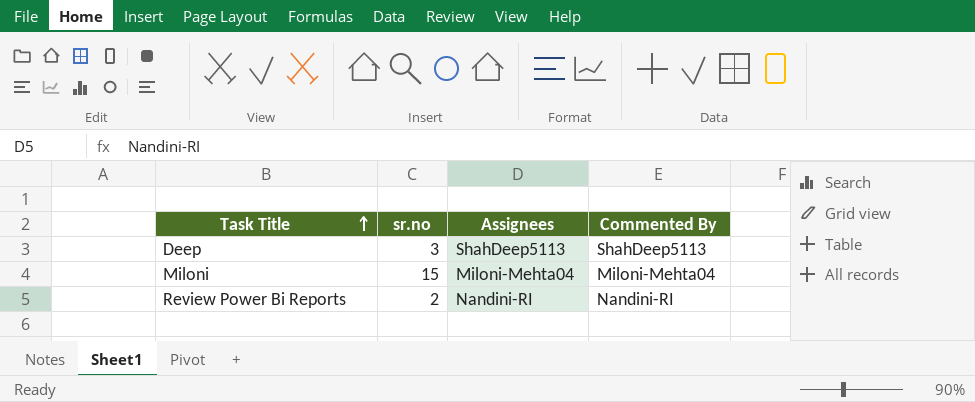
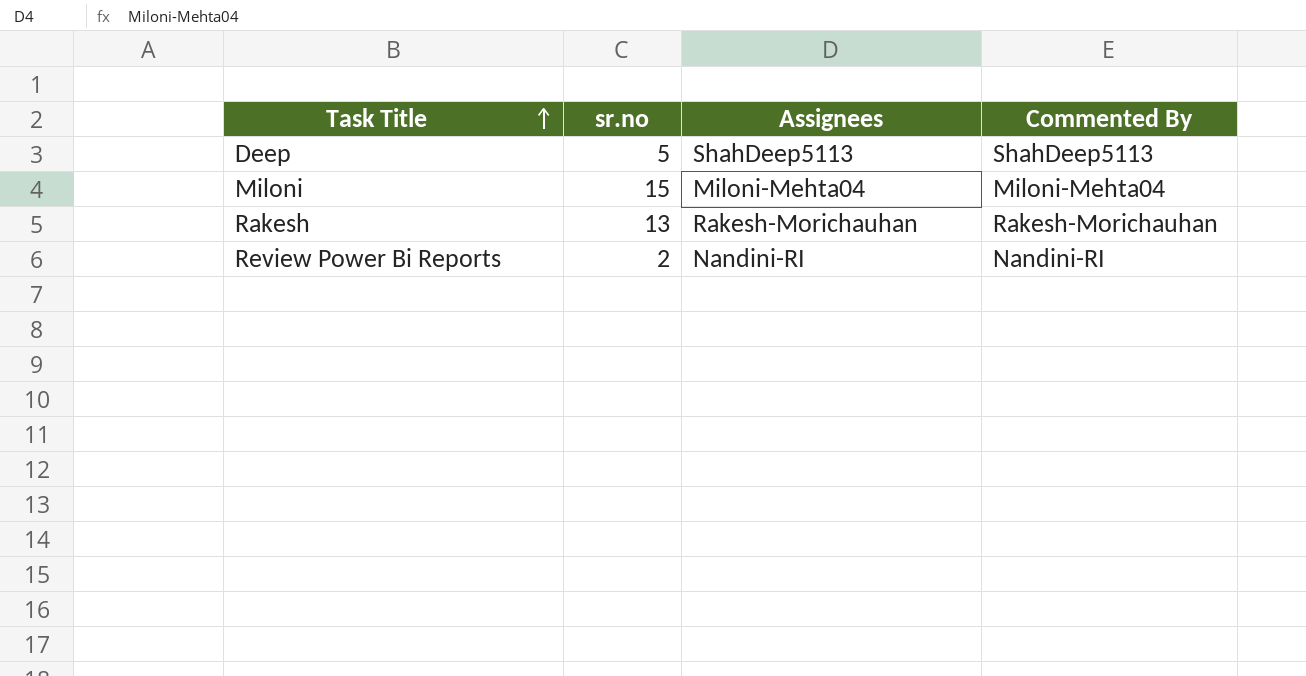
Deep | sr.no: 3 -> 5
row Rakesh: none -> 13 | Rakesh-Morichauhan | Rakesh-Morichauhan

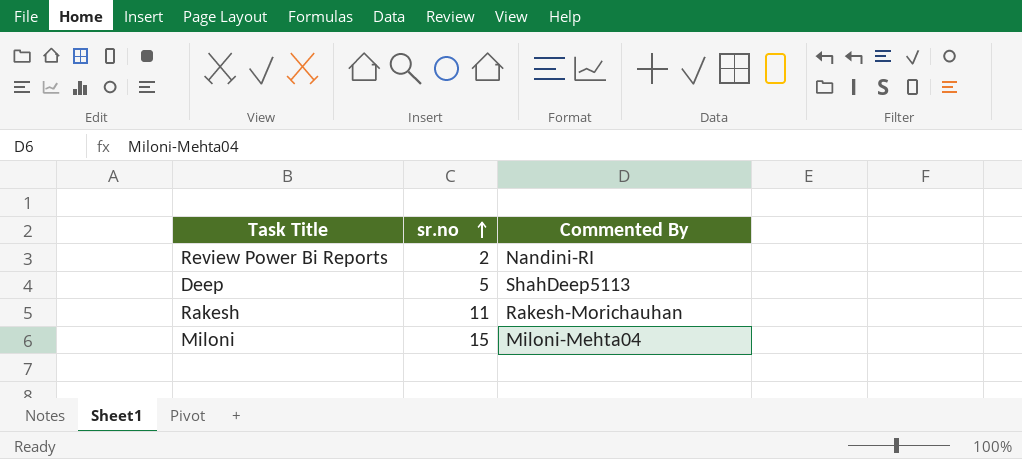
row order: Task Title ascending -> sr.no ascending
column Assignees | position: 3 -> none
Rakesh | sr.no: 13 -> 11

